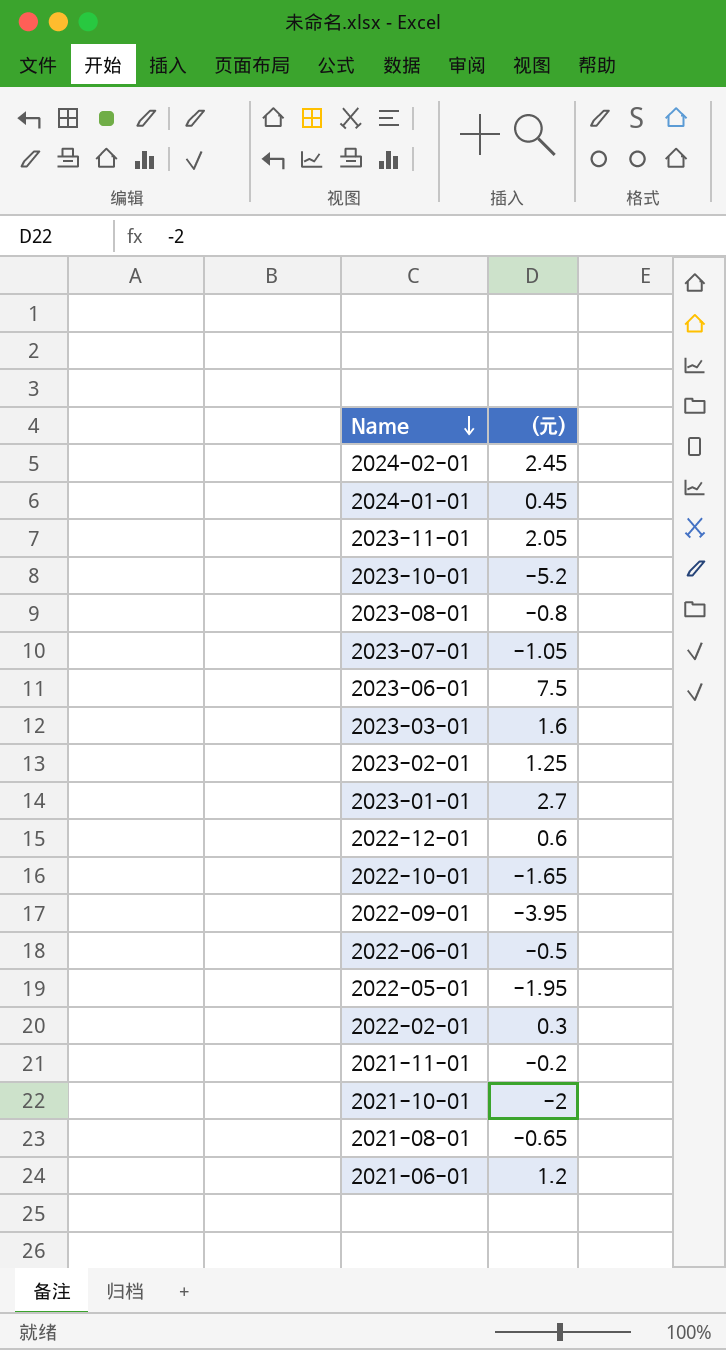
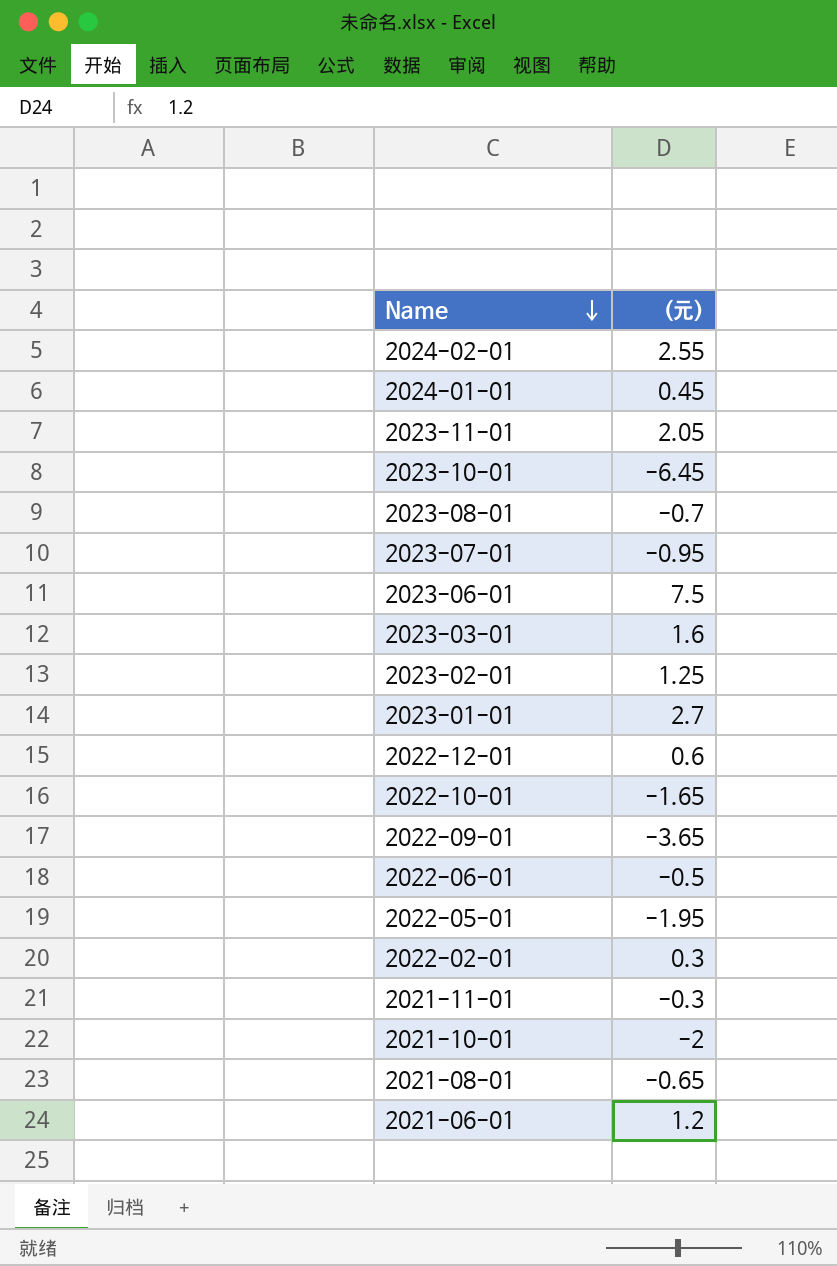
2024-02-01 | (元): 2.45 -> 2.55
2023-10-01 | (元): -5.2 -> -6.45
2023-08-01 | (元): -0.8 -> -0.7
2023-07-01 | (元): -1.05 -> -0.95
2022-09-01 | (元): -3.95 -> -3.65
2021-11-01 | (元): -0.2 -> -0.3

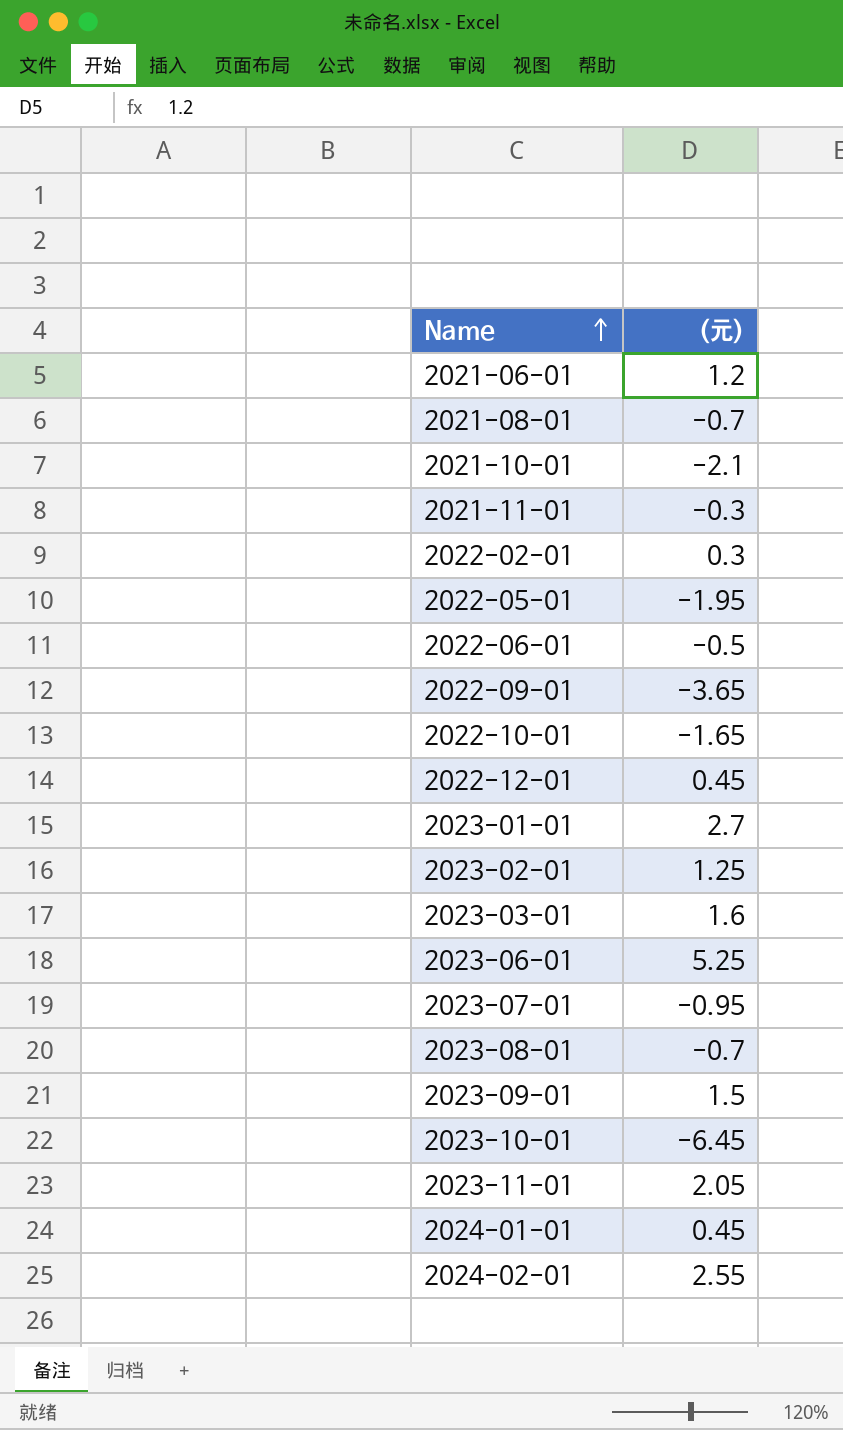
row order: Name descending -> Name ascending
2021-08-01 | (元): -0.65 -> -0.7
2021-10-01 | (元): -2 -> -2.1
2022-12-01 | (元): 0.6 -> 0.45
2023-06-01 | (元): 7.5 -> 5.25
row 2023-09-01: none -> 1.5

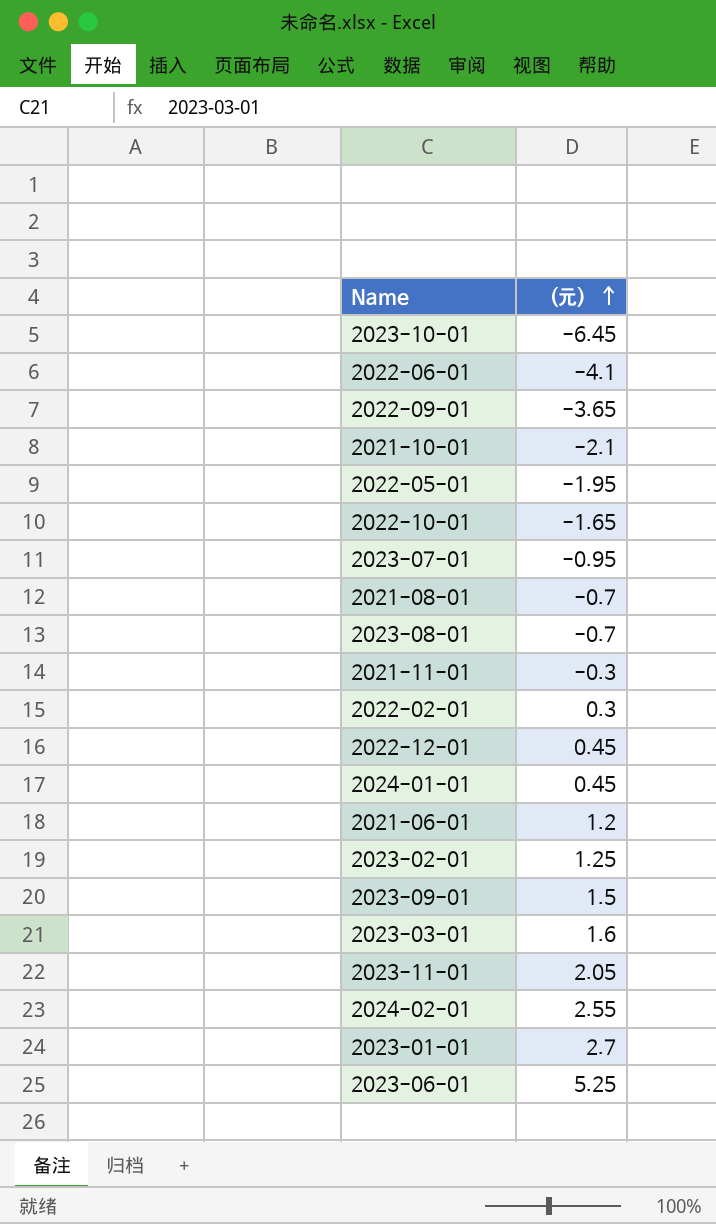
row order: Name ascending -> (元) ascending
2022-06-01 | (元): -0.5 -> -4.1

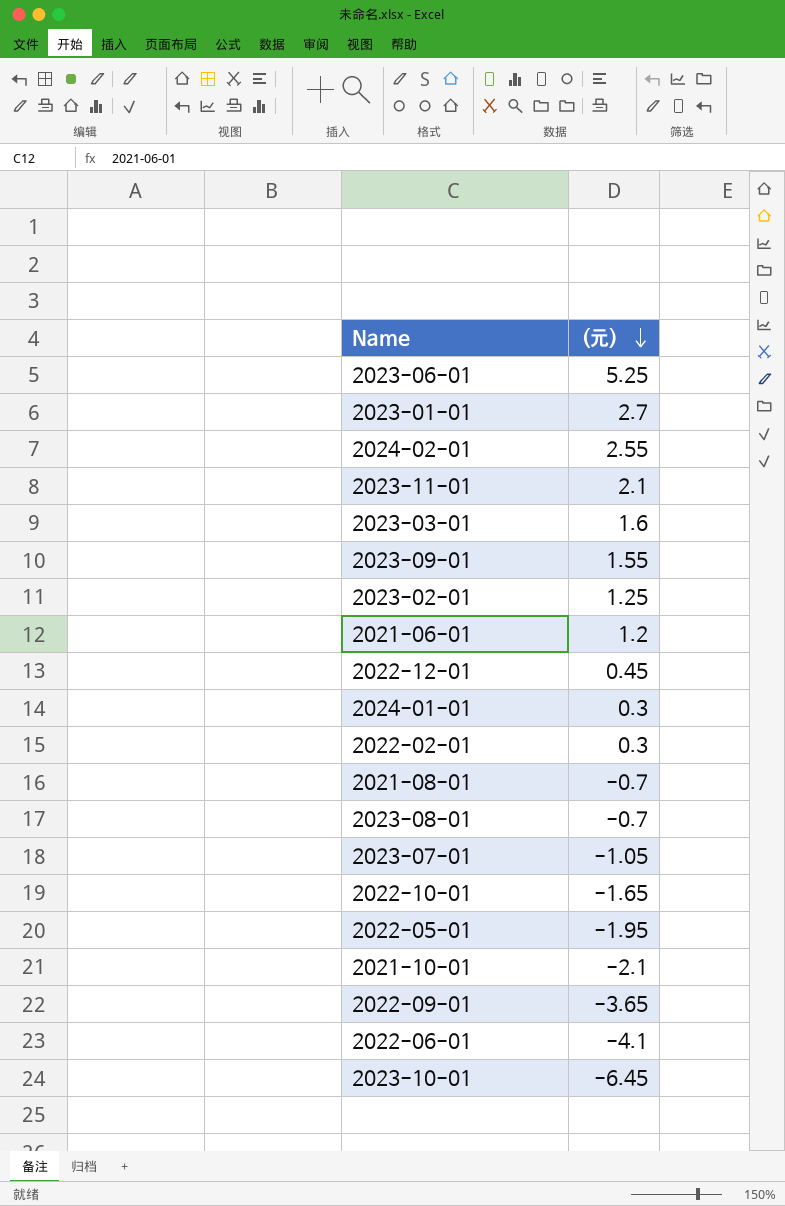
row order: (元) ascending -> (元) descending
row 2021-11-01: -0.3 -> none
2023-11-01 | (元): 2.05 -> 2.1
2023-09-01 | (元): 1.5 -> 1.55
2024-01-01 | (元): 0.45 -> 0.3
2023-07-01 | (元): -0.95 -> -1.05

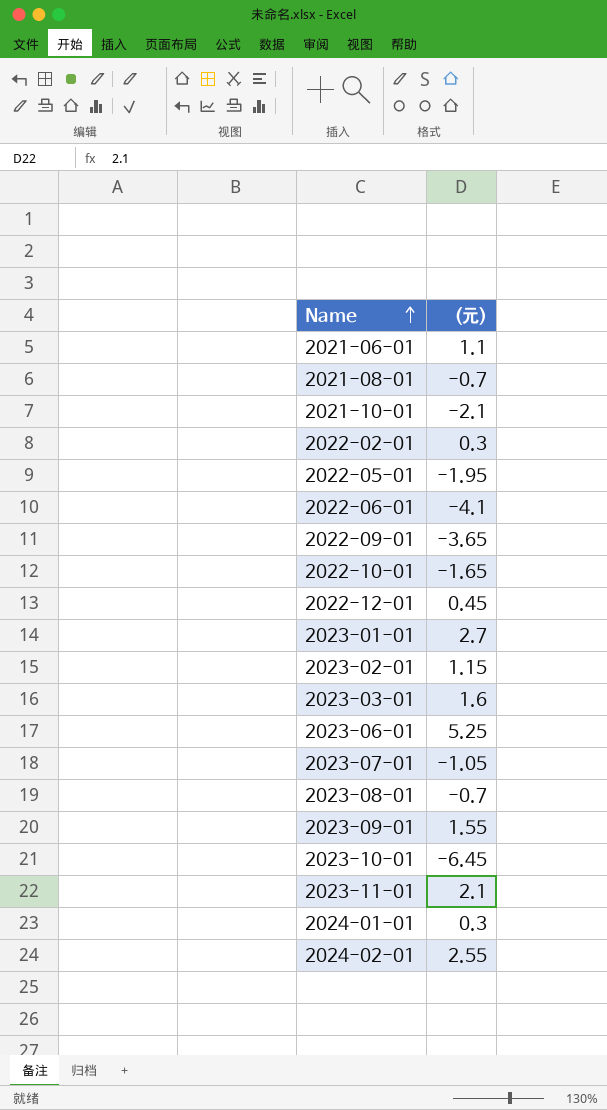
row order: (元) descending -> Name ascending
2021-06-01 | (元): 1.2 -> 1.1
2023-02-01 | (元): 1.25 -> 1.15

